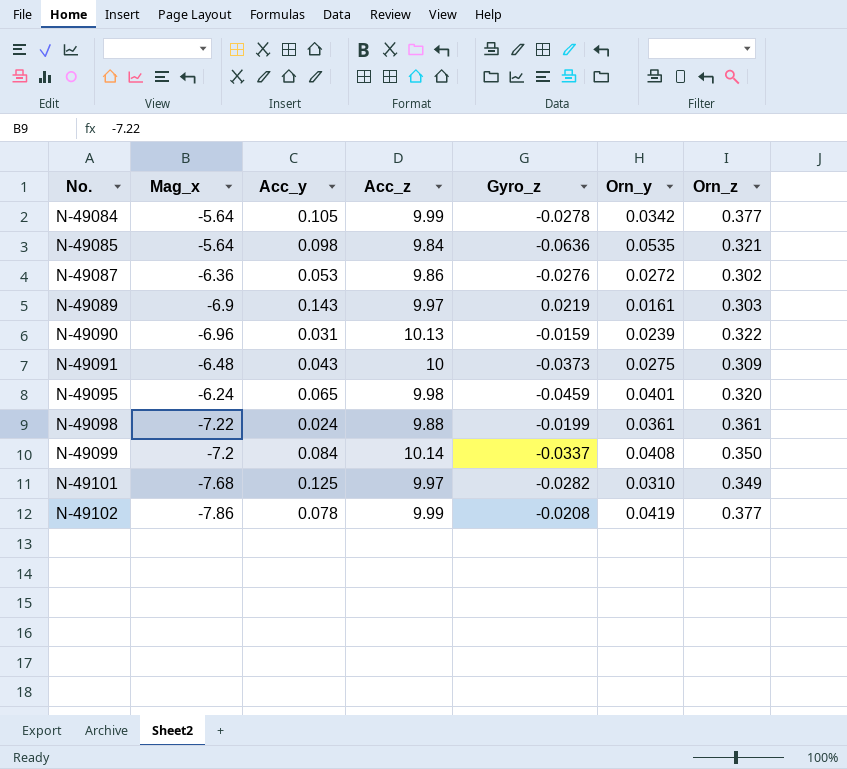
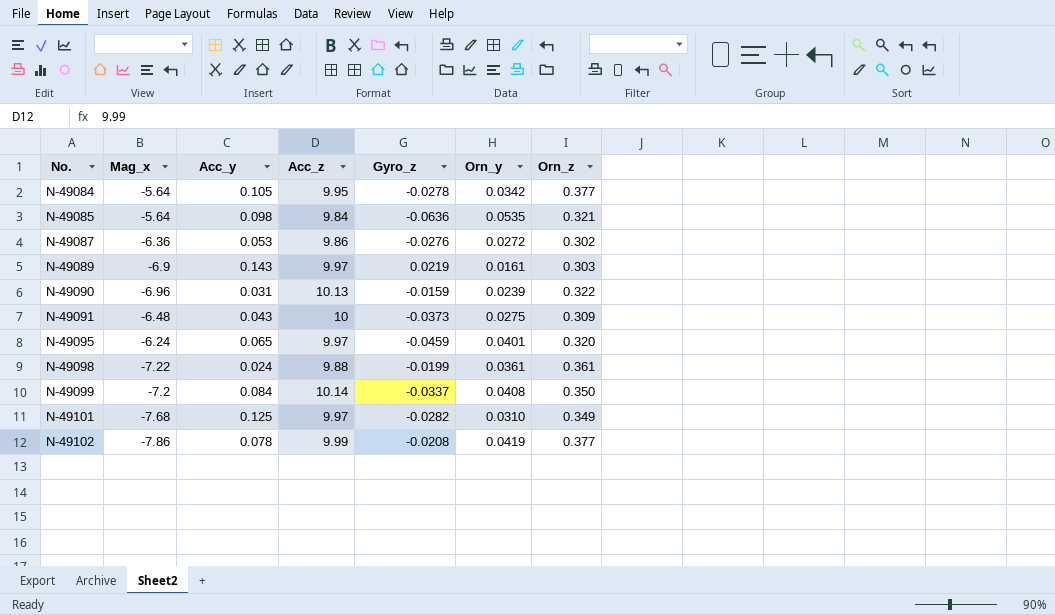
N-49084 | Acc_z: 9.99 -> 9.95
N-49095 | Acc_z: 9.98 -> 9.97

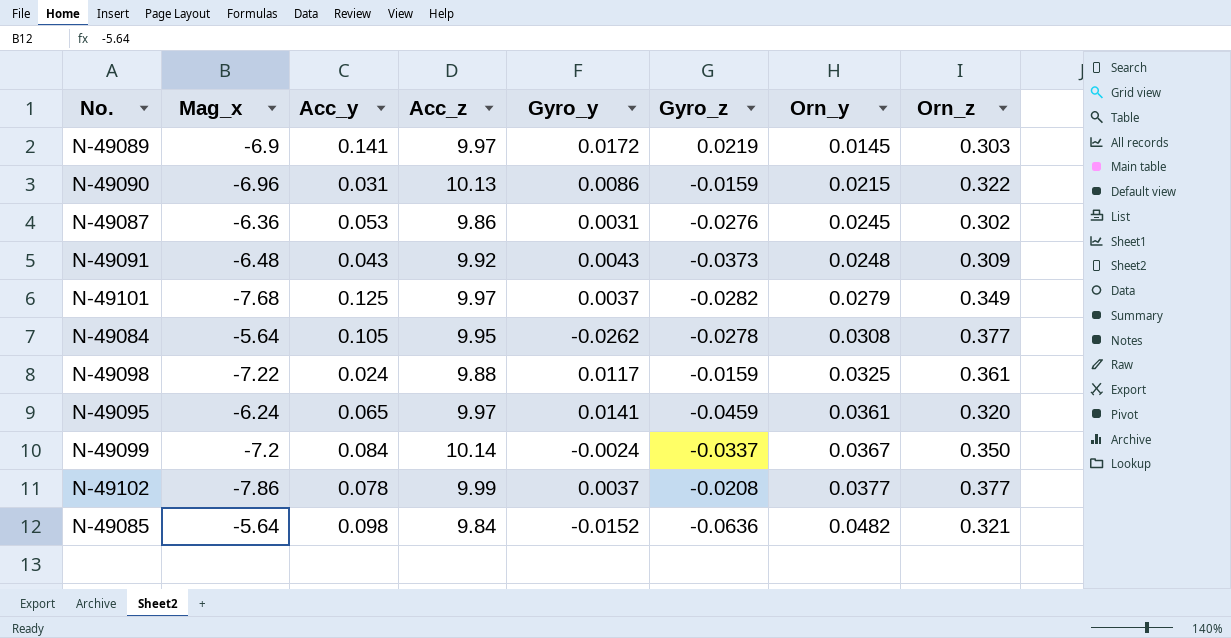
row order: No. ascending -> Orn_y ascending
column Gyro_y | position: none -> 5
N-49089 | Acc_y: 0.143 -> 0.141
N-49089 | Orn_y: 0.0161 -> 0.0145
N-49090 | Orn_y: 0.0239 -> 0.0215
N-49087 | Orn_y: 0.0272 -> 0.0245
N-49091 | Acc_z: 10 -> 9.92
N-49091 | Orn_y: 0.0275 -> 0.0248
N-49101 | Orn_y: 0.0310 -> 0.0279
N-49084 | Orn_y: 0.0342 -> 0.0308
N-49098 | Gyro_z: -0.0199 -> -0.0159
N-49098 | Orn_y: 0.0361 -> 0.0325
N-49095 | Orn_y: 0.0401 -> 0.0361
N-49099 | Orn_y: 0.0408 -> 0.0367
N-49102 | Orn_y: 0.0419 -> 0.0377
N-49085 | Orn_y: 0.0535 -> 0.0482

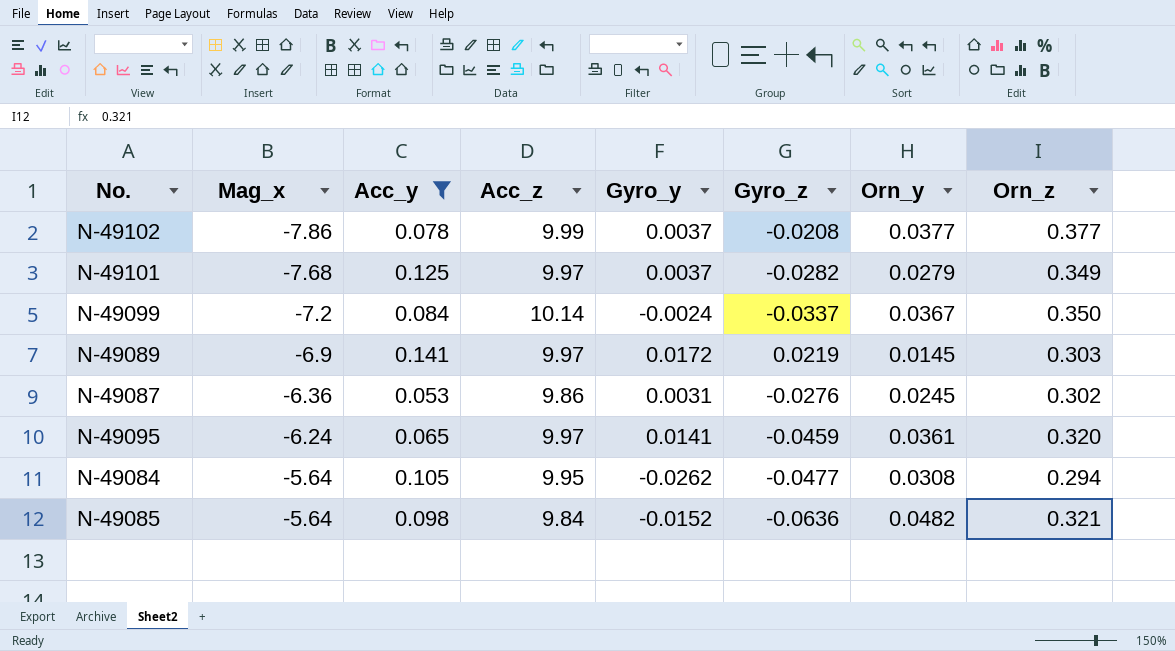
filter: none -> Acc_y >= 0.053
row order: Orn_y ascending -> Mag_x ascending
N-49084 | Gyro_z: -0.0278 -> -0.0477
N-49084 | Orn_z: 0.377 -> 0.294

